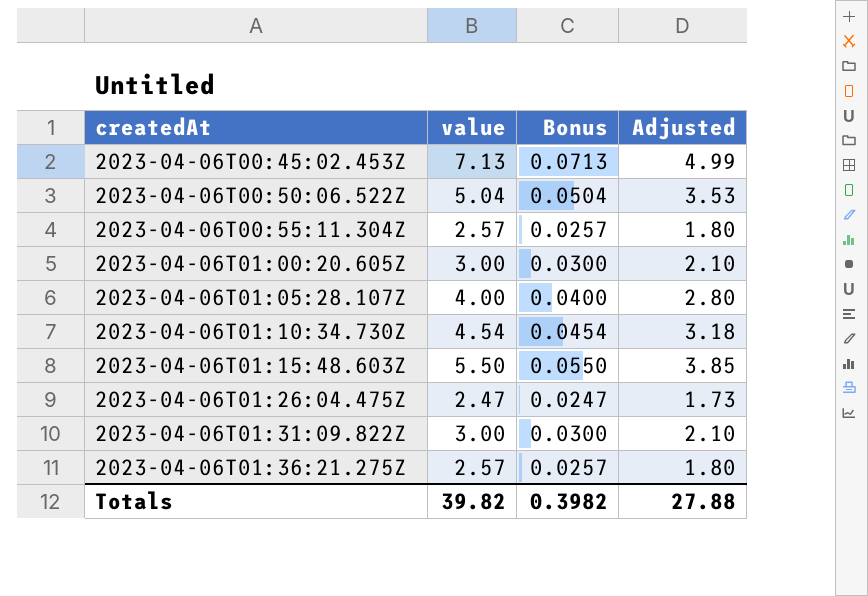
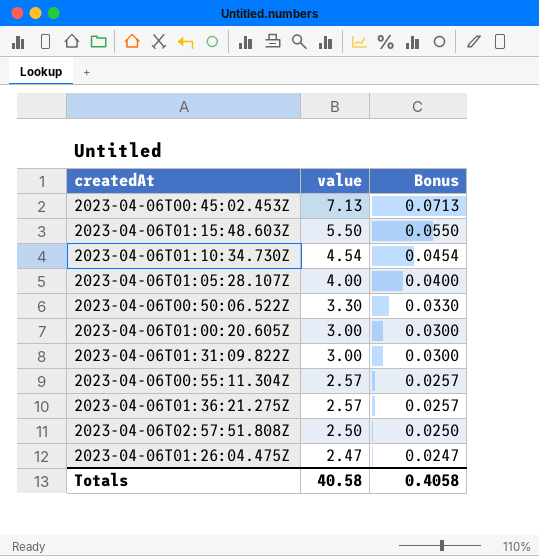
row order: createdAt ascending -> value descending
column Adjusted | formula: [value] * 0.7 -> none
2023-04-06T00:50:06.522Z | value: 5.04 -> 3.30
2023-04-06T00:50:06.522Z | Bonus: 0.0504 -> 0.0330
row 2023-04-06T02:57:51.808Z: none -> 2.50 | 0.0250
Totals | value: 39.82 -> 40.58
Totals | Bonus: 0.3982 -> 0.4058

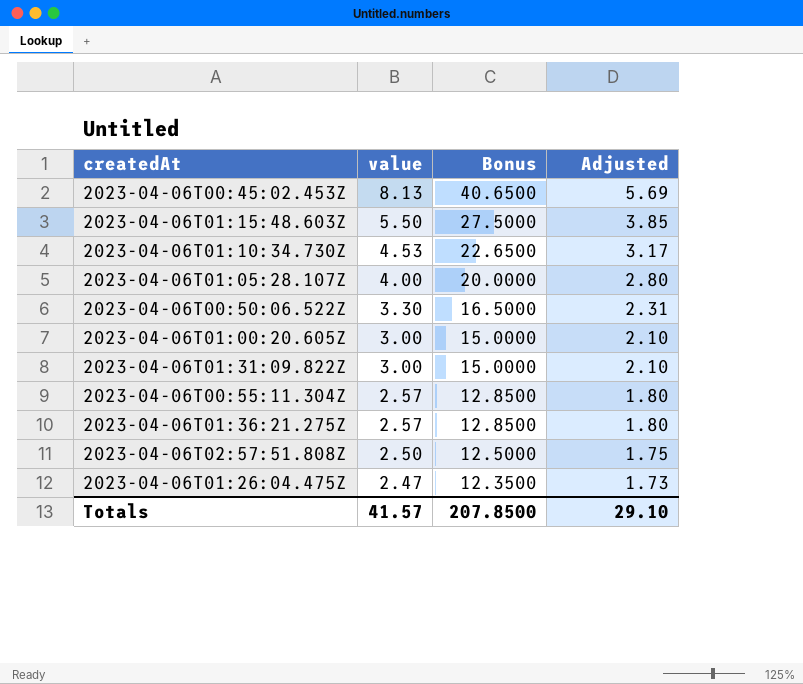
column Bonus | formula: [value] * 0.01 -> [value] * 5
column Adjusted | formula: none -> [value] * 0.7
2023-04-06T00:45:02.453Z | value: 7.13 -> 8.13
2023-04-06T01:10:34.730Z | value: 4.54 -> 4.53
Totals | value: 40.58 -> 41.57
Totals | Bonus: 0.4058 -> 207.8500

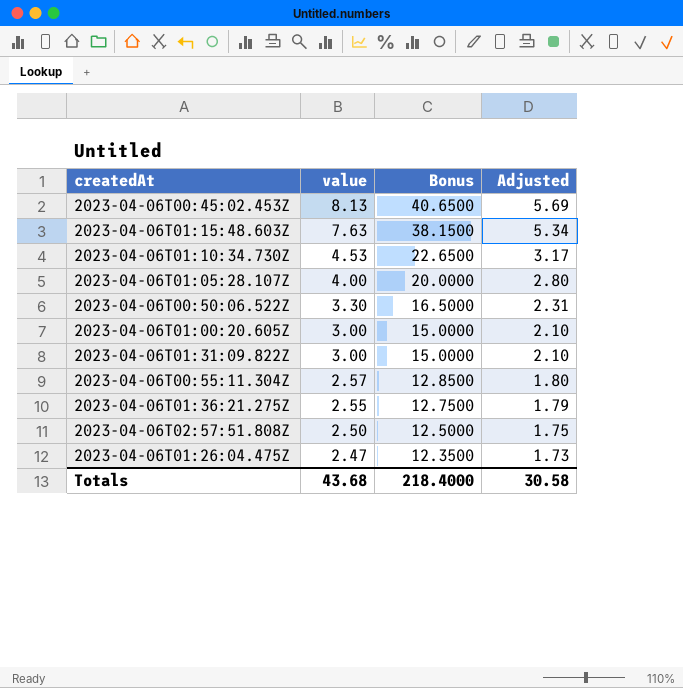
2023-04-06T01:15:48.603Z | value: 5.50 -> 7.63
2023-04-06T01:15:48.603Z | Bonus: 27.5000 -> 38.1500
2023-04-06T01:15:48.603Z | Adjusted: 3.85 -> 5.34
2023-04-06T01:36:21.275Z | value: 2.57 -> 2.55
2023-04-06T01:36:21.275Z | Bonus: 12.8500 -> 12.7500
2023-04-06T01:36:21.275Z | Adjusted: 1.80 -> 1.79
Totals | value: 41.57 -> 43.68
Totals | Bonus: 207.8500 -> 218.4000
Totals | Adjusted: 29.10 -> 30.58

